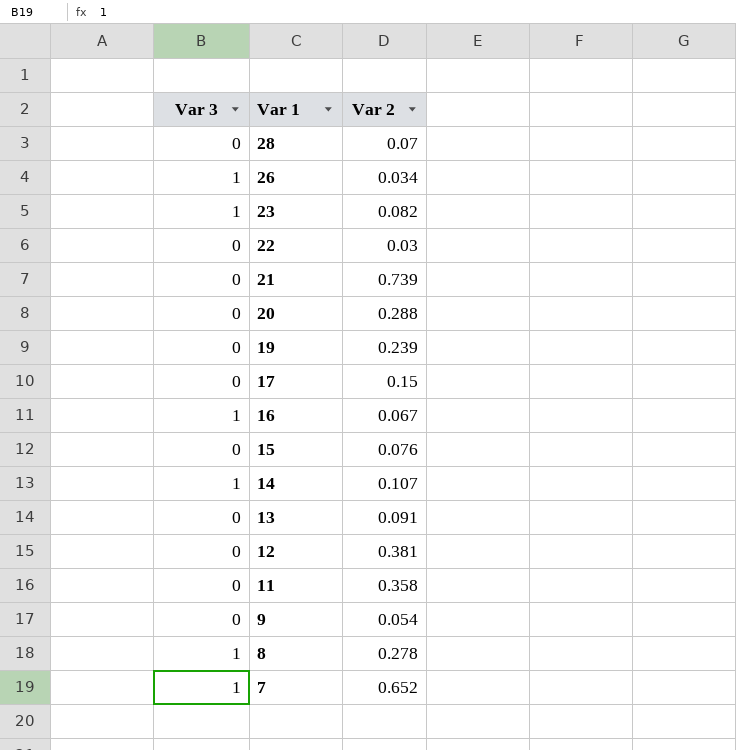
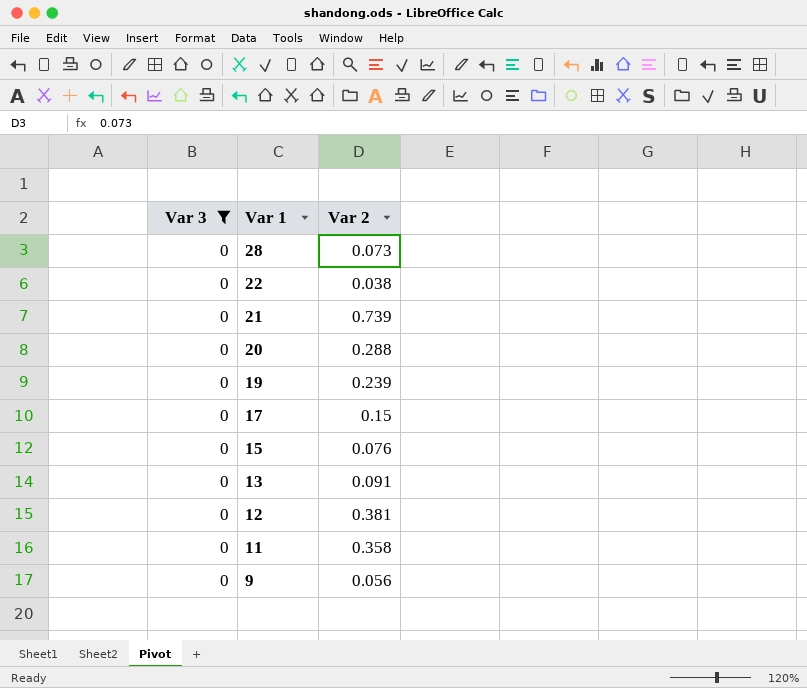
filter: none -> Var 3 = 0
28 | Var 2: 0.07 -> 0.073
22 | Var 2: 0.03 -> 0.038
9 | Var 2: 0.054 -> 0.056

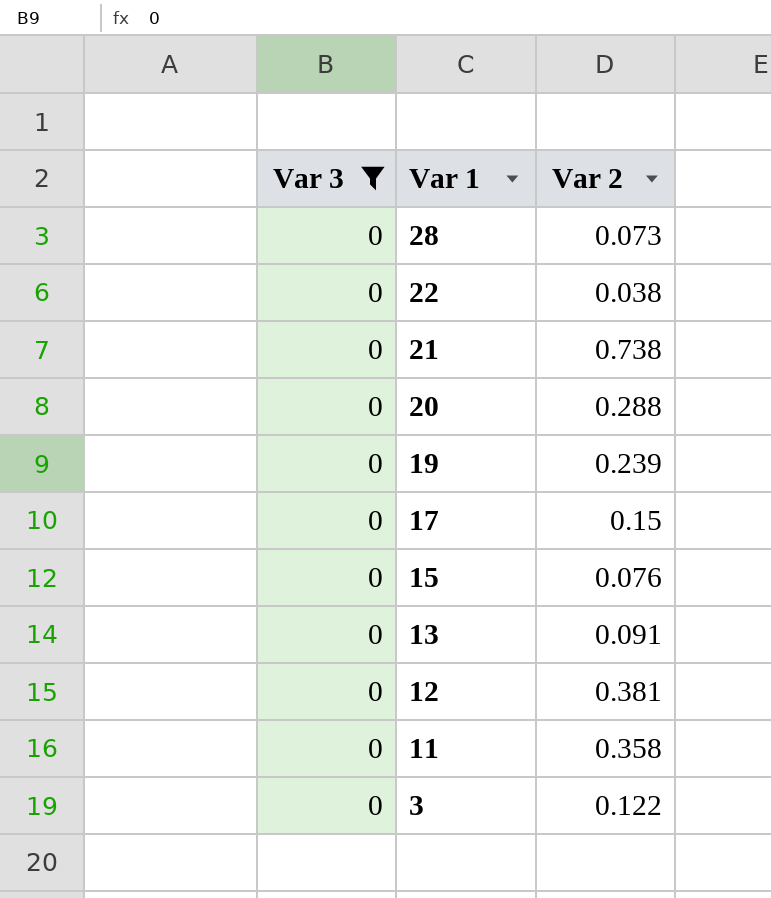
row 9: 0 | 0.056 -> none
21 | Var 2: 0.739 -> 0.738
row 3: none -> 0 | 0.122

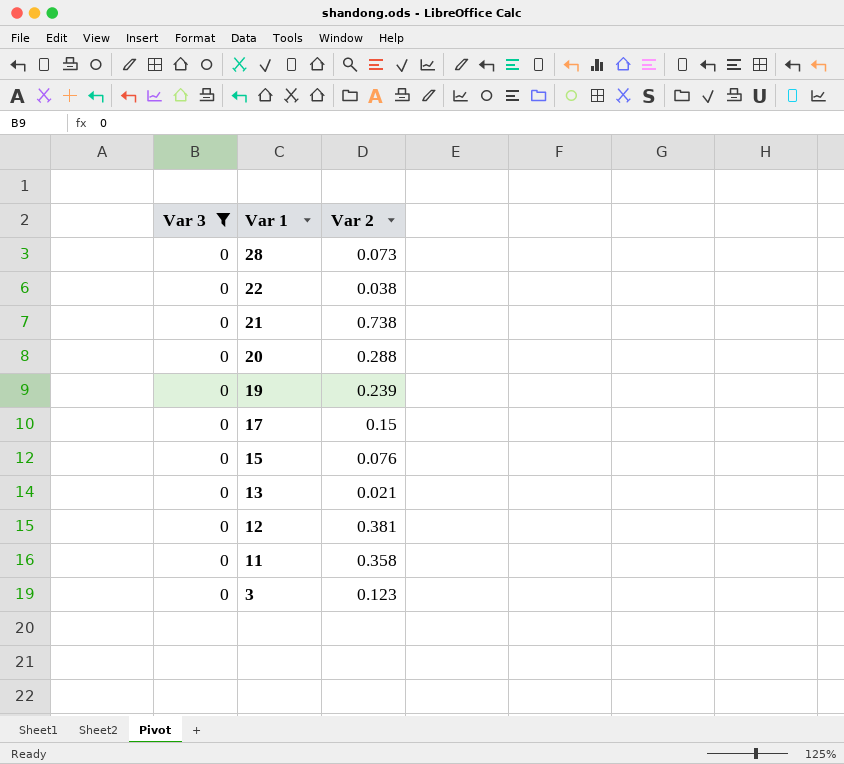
13 | Var 2: 0.091 -> 0.021
3 | Var 2: 0.122 -> 0.123

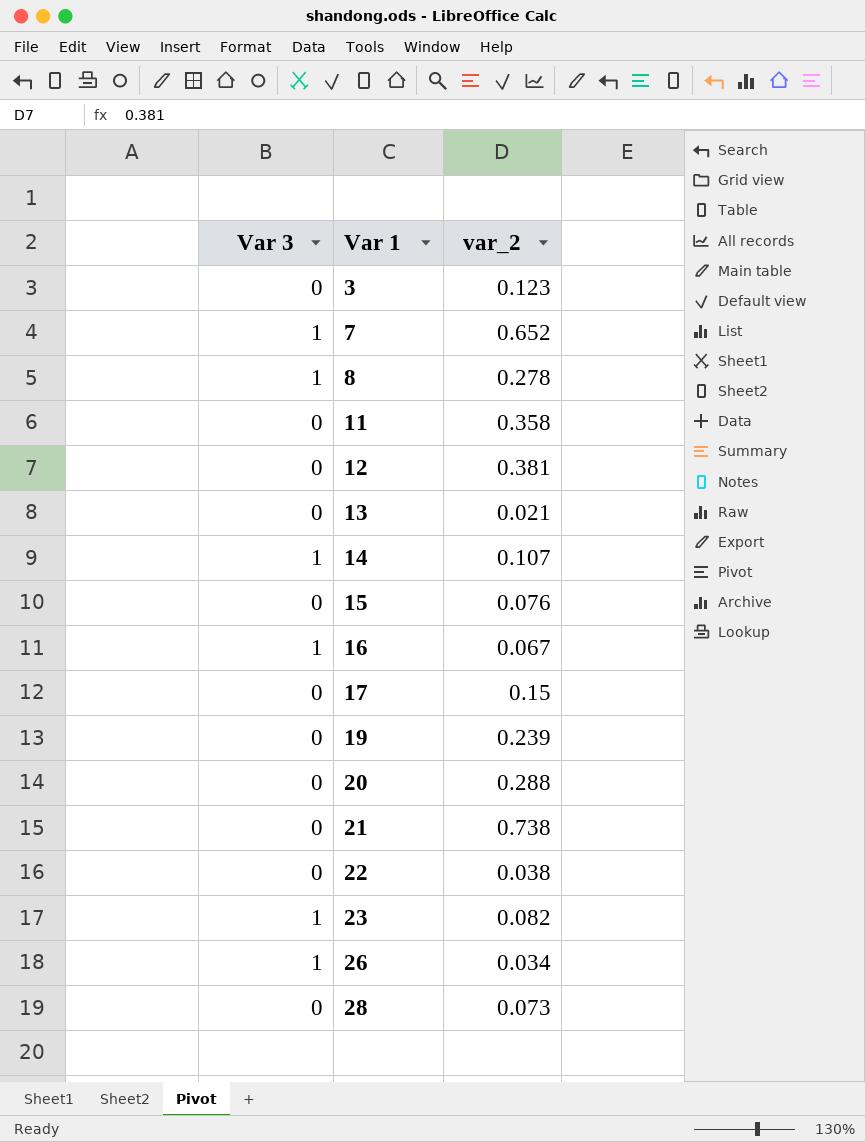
filter: Var 3 = 0 -> none
row order: Var 1 descending -> Var 1 ascending
column name: Var 2 -> var_2

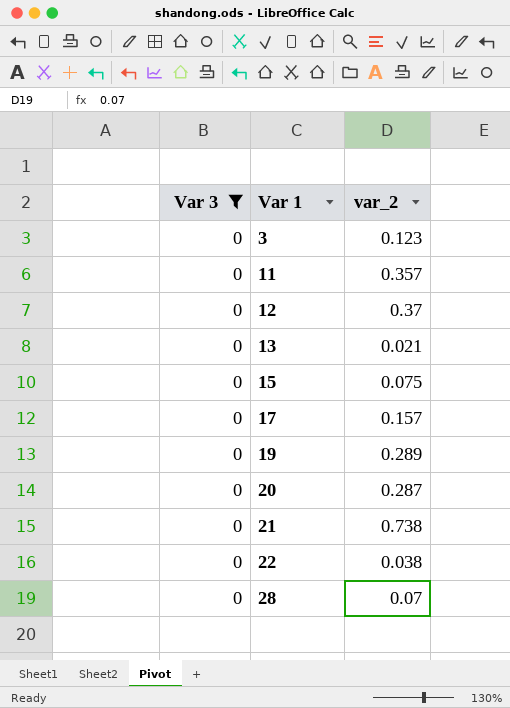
filter: none -> Var 3 = 0
11 | var_2: 0.358 -> 0.357
12 | var_2: 0.381 -> 0.37
15 | var_2: 0.076 -> 0.075
17 | var_2: 0.15 -> 0.157
19 | var_2: 0.239 -> 0.289
20 | var_2: 0.288 -> 0.287
28 | var_2: 0.073 -> 0.07

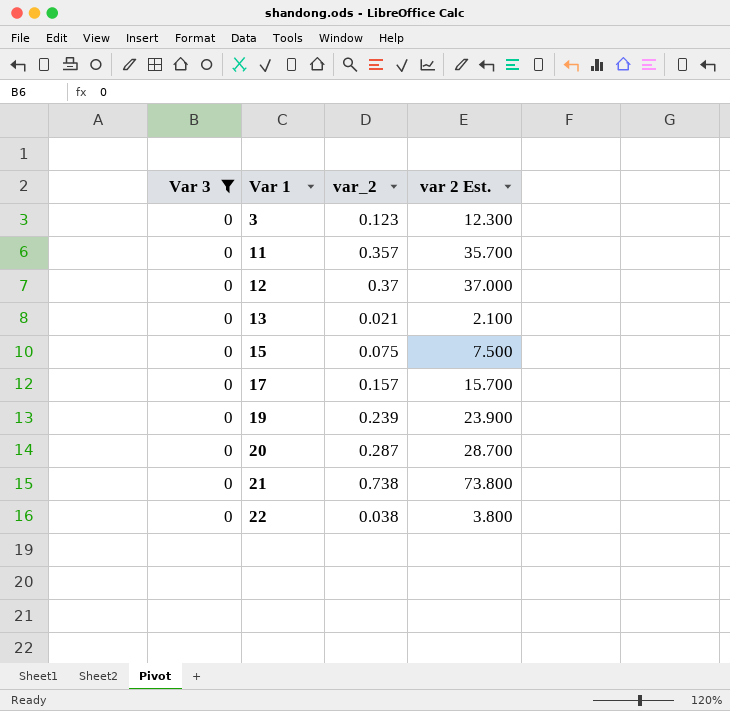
column var 2 Est. | formula: none -> [var_2] * 100
row 28: 0 | 0.07 -> none
19 | var_2: 0.289 -> 0.239

